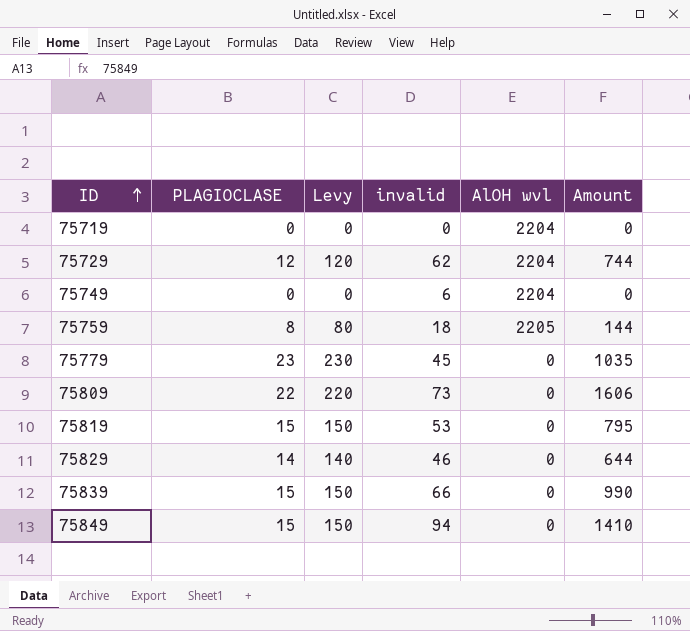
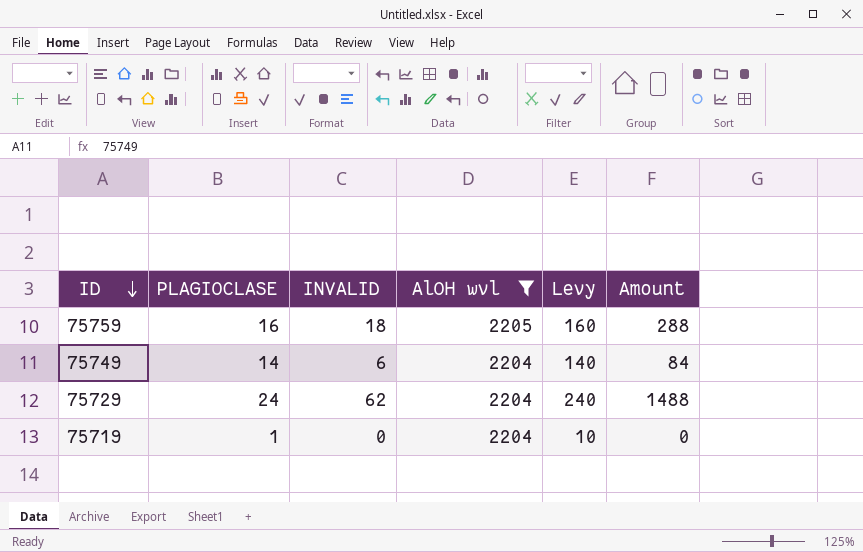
filter: none -> AlOH wvl != 0
row order: ID ascending -> ID descending
column name: invalid -> INVALID
column Levy | position: 3 -> 5
75759 | PLAGIOCLASE: 8 -> 16
75759 | Levy: 80 -> 160
75759 | Amount: 144 -> 288
75749 | PLAGIOCLASE: 0 -> 14
75749 | Levy: 0 -> 140
75749 | Amount: 0 -> 84
75729 | PLAGIOCLASE: 12 -> 24
75729 | Levy: 120 -> 240
75729 | Amount: 744 -> 1488
75719 | PLAGIOCLASE: 0 -> 1
75719 | Levy: 0 -> 10

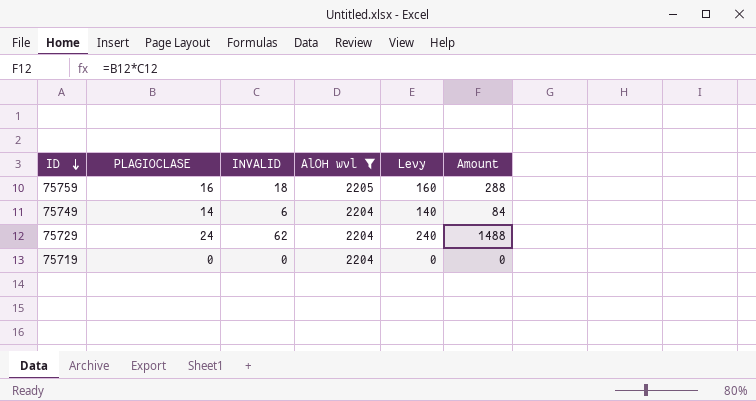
75719 | PLAGIOCLASE: 1 -> 0
75719 | Levy: 10 -> 0

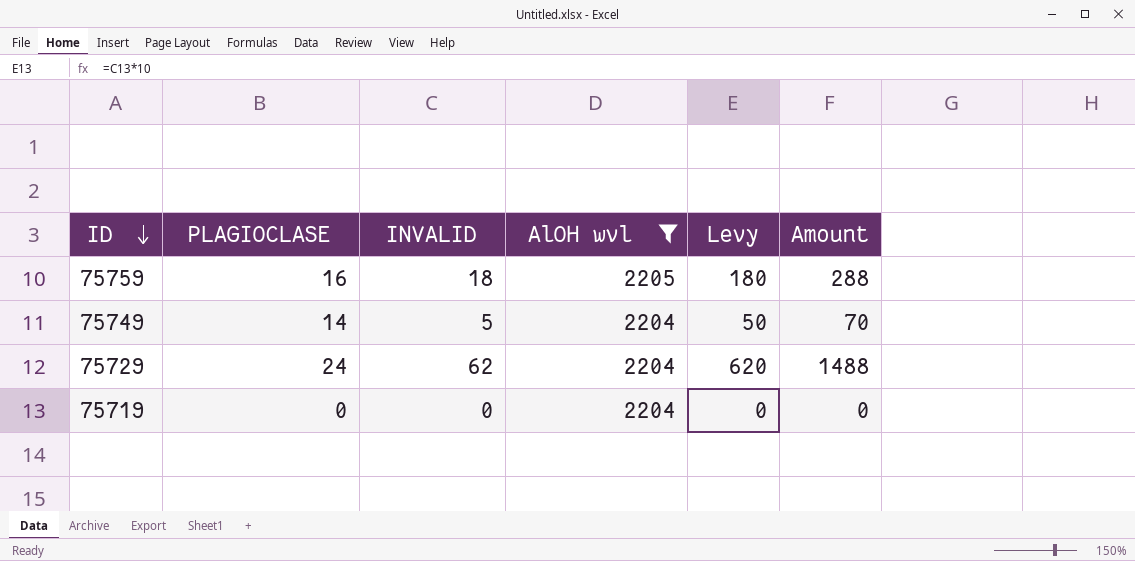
column Levy | formula: [PLAGIOCLASE] * 10 -> [INVALID] * 10
75749 | INVALID: 6 -> 5
75749 | Amount: 84 -> 70

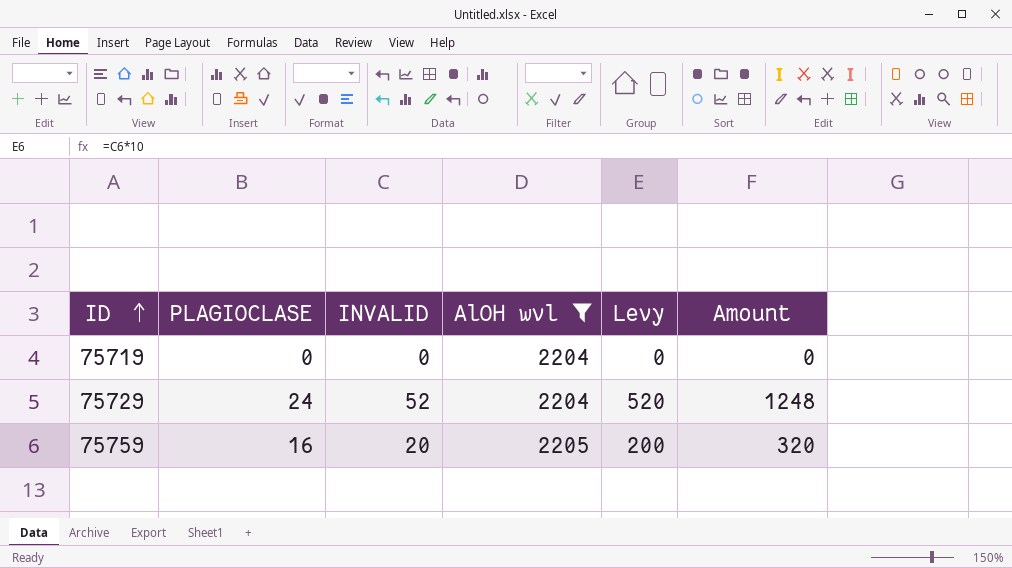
row order: ID descending -> ID ascending
row 75749: 14 | 5 | 2204 | 50 | 70 -> none
75729 | INVALID: 62 -> 52
75729 | Levy: 620 -> 520
75729 | Amount: 1488 -> 1248
75759 | INVALID: 18 -> 20
75759 | Levy: 180 -> 200
75759 | Amount: 288 -> 320

